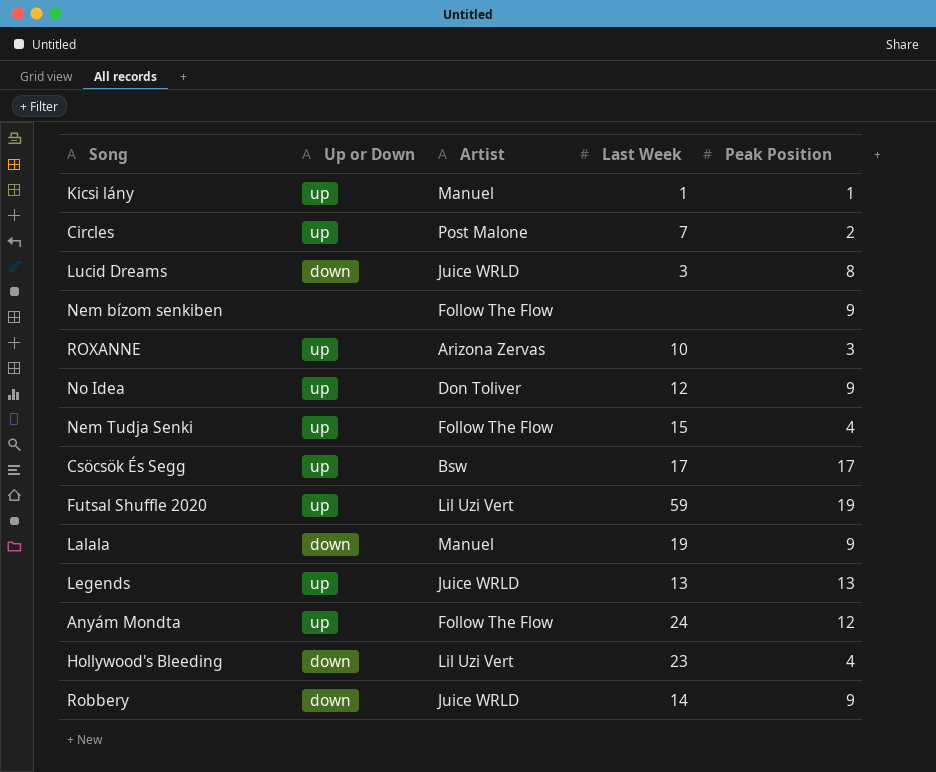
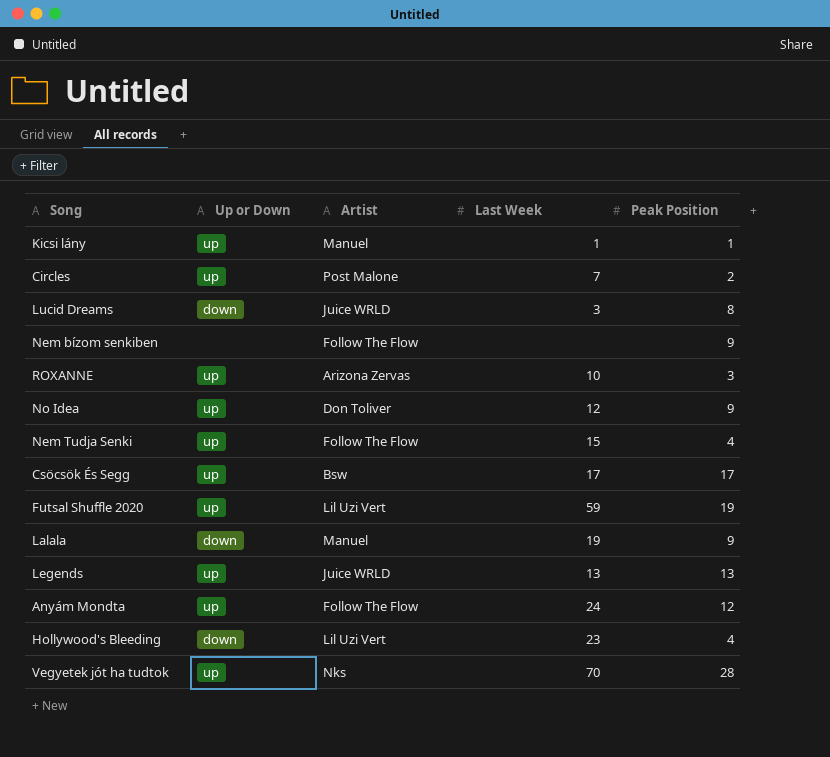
row Robbery: down | Juice WRLD | 14 | 9 -> none
row Vegyetek jót ha tudtok: none -> up | Nks | 70 | 28

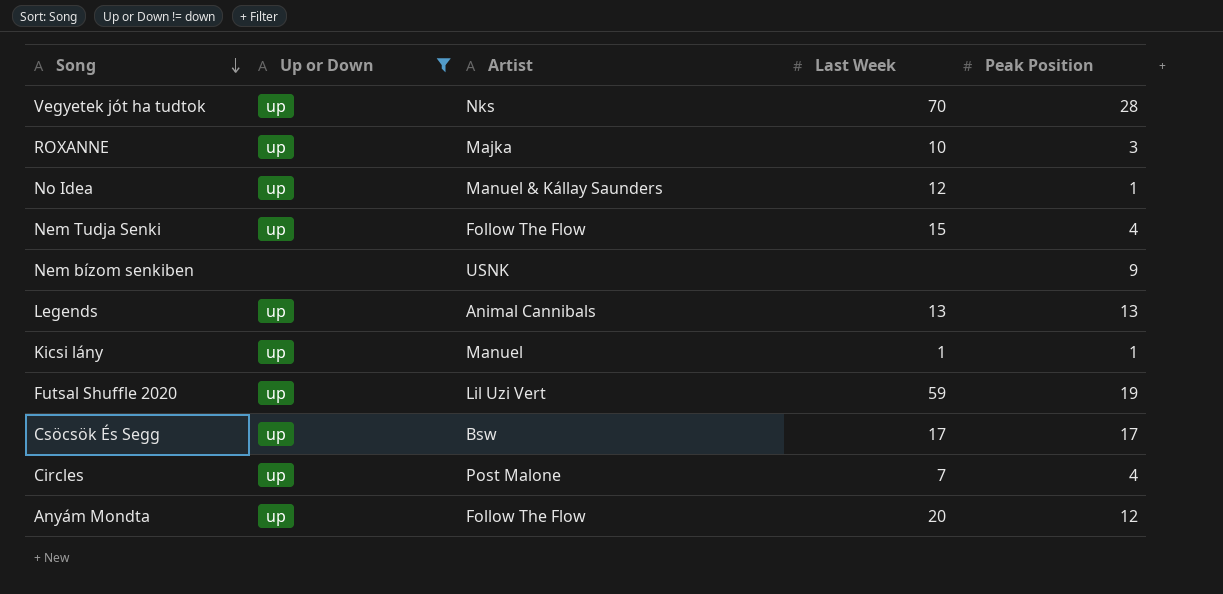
filter: none -> Up or Down != down
row order: none -> Song descending
ROXANNE | Artist: Arizona Zervas -> Majka
No Idea | Artist: Don Toliver -> Manuel & Kállay Saunders
No Idea | Peak Position: 9 -> 1
Nem bízom senkiben | Artist: Follow The Flow -> USNK
Legends | Artist: Juice WRLD -> Animal Cannibals
Circles | Peak Position: 2 -> 4
Anyám Mondta | Last Week: 24 -> 20

